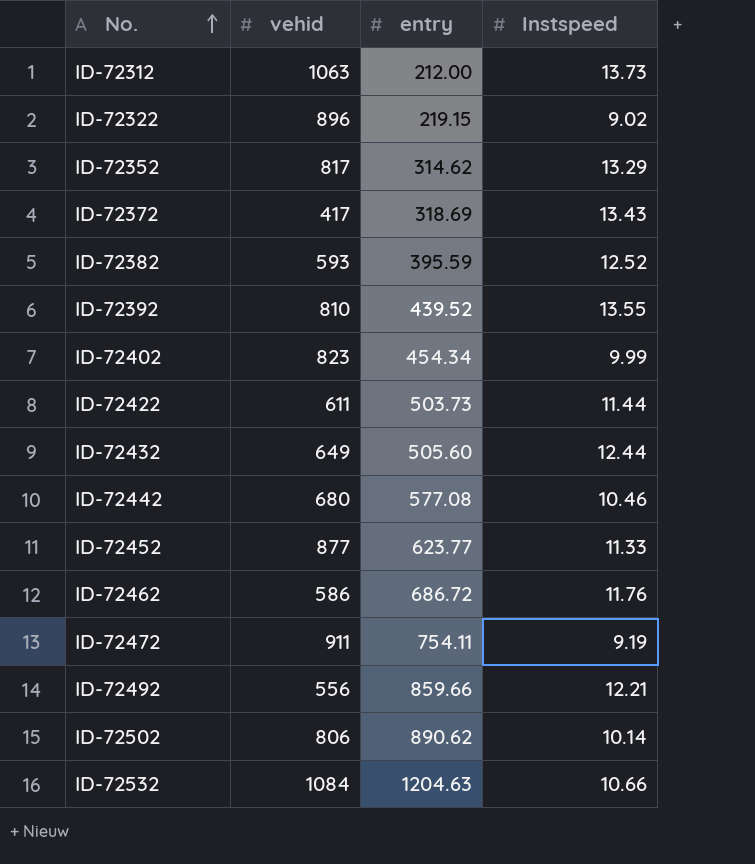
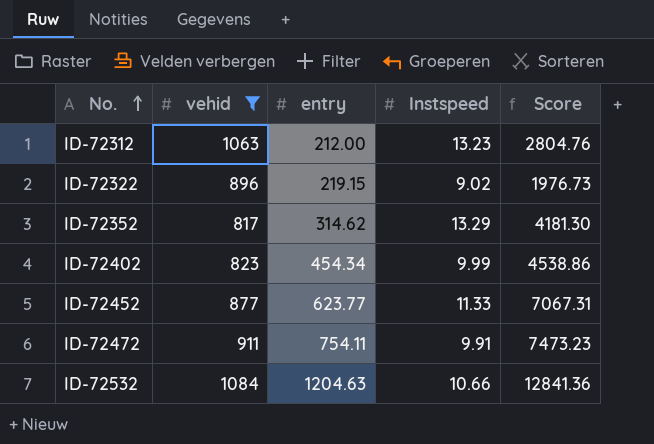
filter: none -> vehid >= 817
column Score | formula: none -> [entry] * [Instspeed]
ID-72312 | Instspeed: 13.73 -> 13.23
ID-72472 | Instspeed: 9.19 -> 9.91

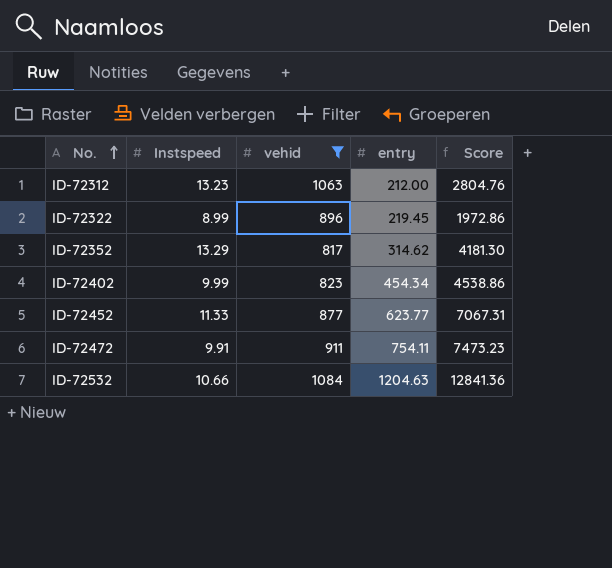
column Instspeed | position: 4 -> 2
ID-72322 | Instspeed: 9.02 -> 8.99
ID-72322 | entry: 219.15 -> 219.45
ID-72322 | Score: 1976.73 -> 1972.86

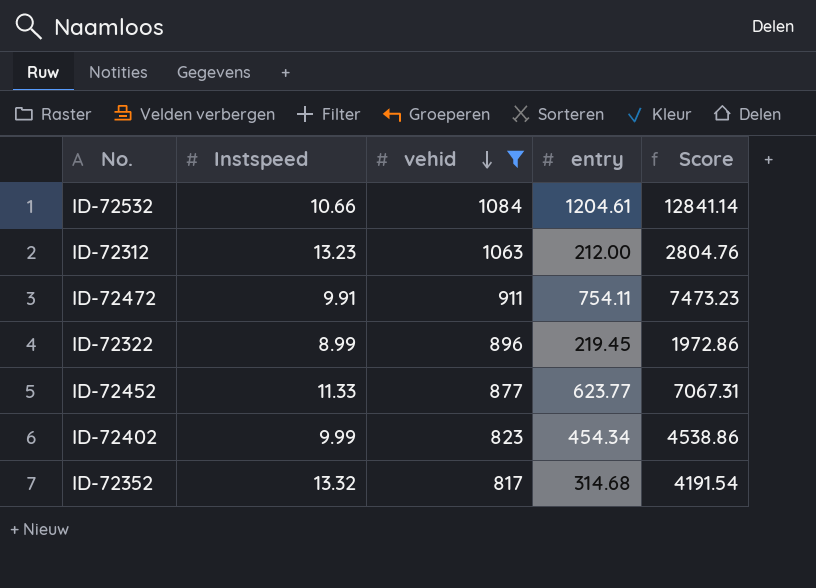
row order: No. ascending -> vehid descending
ID-72532 | entry: 1204.63 -> 1204.61
ID-72532 | Score: 12841.36 -> 12841.14
ID-72352 | Instspeed: 13.29 -> 13.32
ID-72352 | entry: 314.62 -> 314.68
ID-72352 | Score: 4181.30 -> 4191.54

